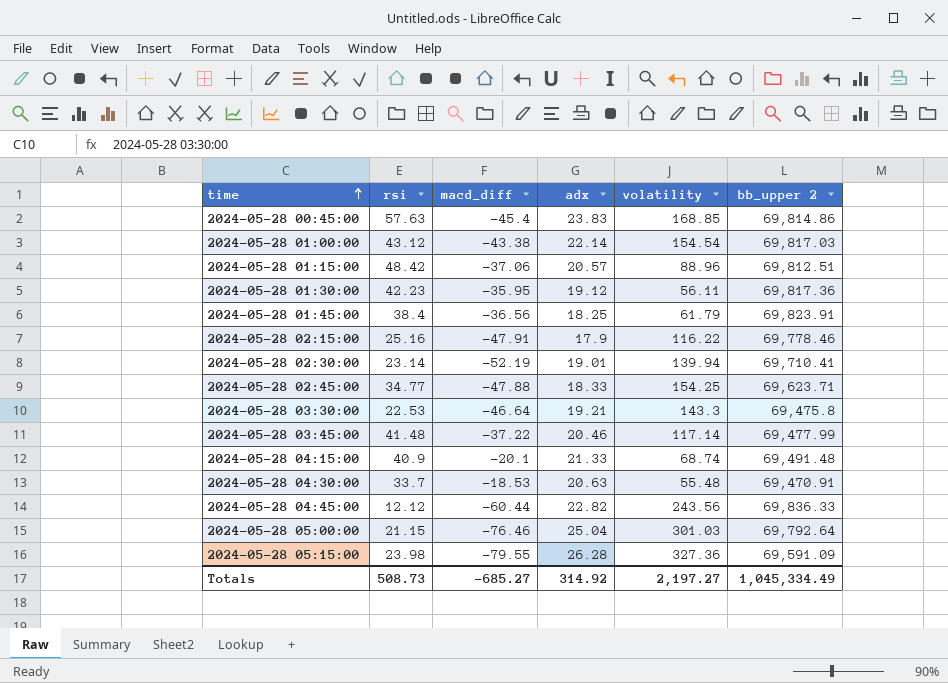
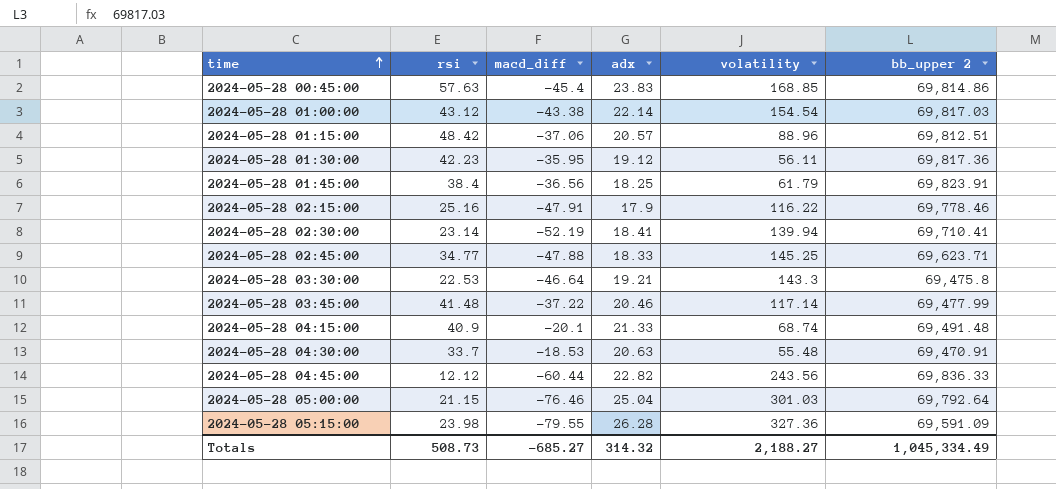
2024-05-28 02:30:00 | adx: 19.01 -> 18.41
2024-05-28 02:45:00 | volatility: 154.25 -> 145.25
Totals | adx: 314.92 -> 314.32
Totals | volatility: 2,197.27 -> 2,188.27

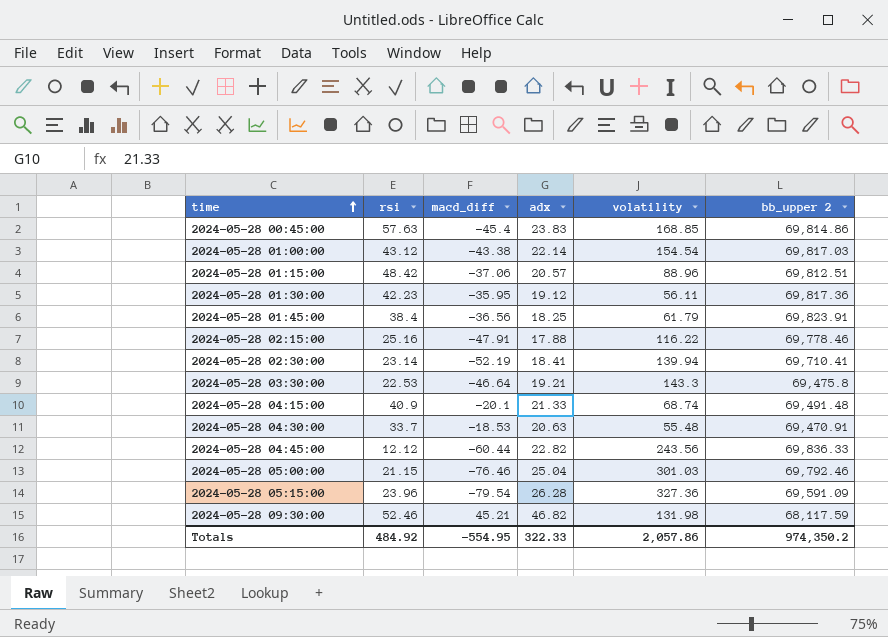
row 2024-05-28 02:45:00: 34.77 | -47.88 | 18.33 | 145.25 | 69,623.71 -> none
row 2024-05-28 03:45:00: 41.48 | -37.22 | 20.46 | 117.14 | 69,477.99 -> none
2024-05-28 02:15:00 | adx: 17.9 -> 17.88
2024-05-28 05:00:00 | bb_upper 2: 69,792.64 -> 69,792.46
2024-05-28 05:15:00 | rsi: 23.98 -> 23.96
2024-05-28 05:15:00 | macd_diff: -79.55 -> -79.54
row 2024-05-28 09:30:00: none -> 52.46 | 45.21 | 46.82 | 131.98 | 68,117.59
Totals | rsi: 508.73 -> 484.92
Totals | macd_diff: -685.27 -> -554.95
Totals | adx: 314.32 -> 322.33
Totals | volatility: 2,188.27 -> 2,057.86
Totals | bb_upper 2: 1,045,334.49 -> 974,350.2

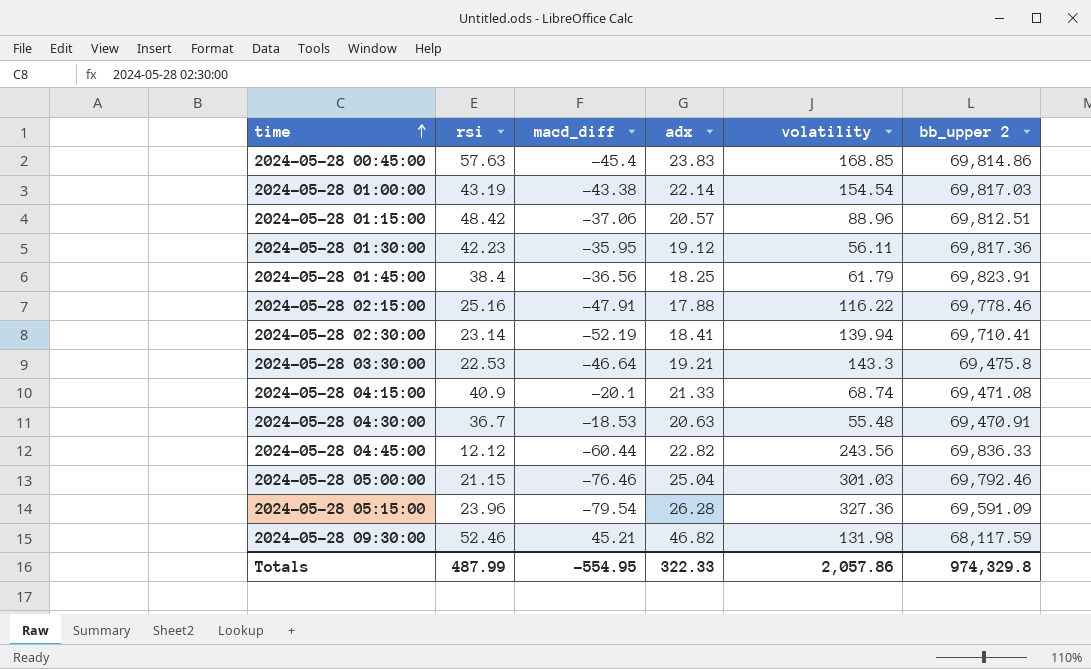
2024-05-28 01:00:00 | rsi: 43.12 -> 43.19
2024-05-28 04:15:00 | bb_upper 2: 69,491.48 -> 69,471.08
2024-05-28 04:30:00 | rsi: 33.7 -> 36.7
Totals | rsi: 484.92 -> 487.99
Totals | bb_upper 2: 974,350.2 -> 974,329.8

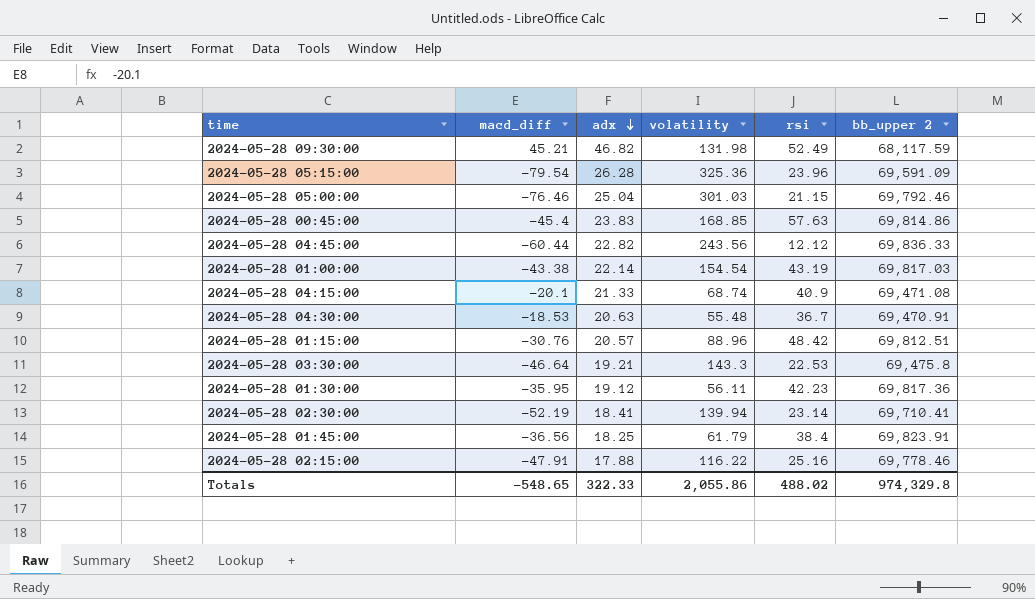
row order: time ascending -> adx descending
column rsi | position: 2 -> 5
2024-05-28 09:30:00 | rsi: 52.46 -> 52.49
2024-05-28 05:15:00 | volatility: 327.36 -> 325.36
2024-05-28 01:15:00 | macd_diff: -37.06 -> -30.76
Totals | macd_diff: -554.95 -> -548.65
Totals | volatility: 2,057.86 -> 2,055.86
Totals | rsi: 487.99 -> 488.02

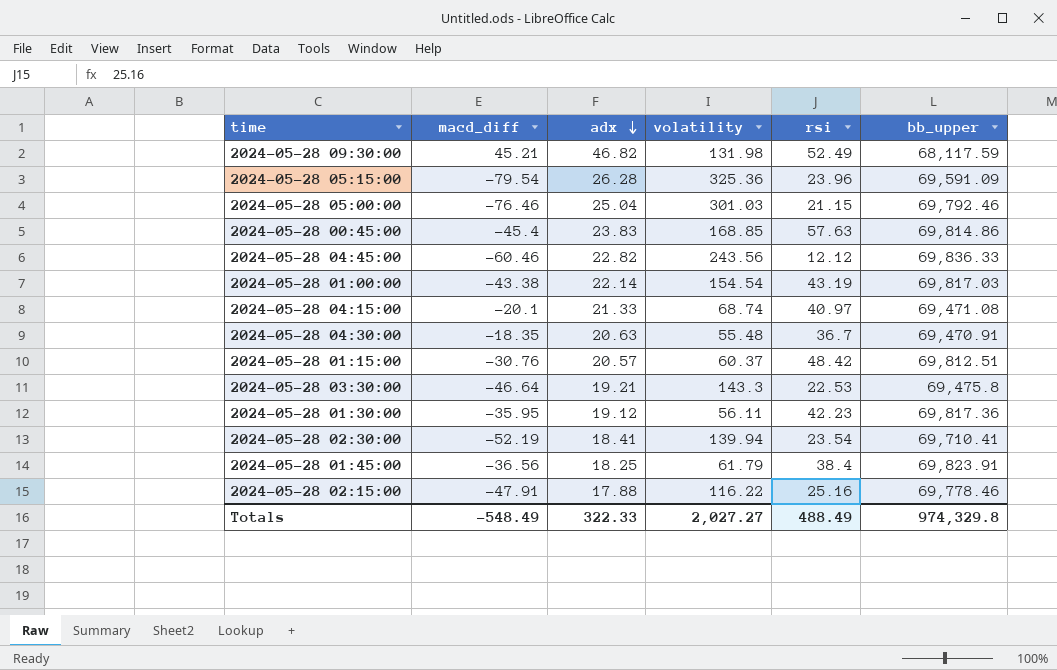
column name: bb_upper 2 -> bb_upper
2024-05-28 04:45:00 | macd_diff: -60.44 -> -60.46
2024-05-28 04:15:00 | rsi: 40.9 -> 40.97
2024-05-28 04:30:00 | macd_diff: -18.53 -> -18.35
2024-05-28 01:15:00 | volatility: 88.96 -> 60.37
2024-05-28 02:30:00 | rsi: 23.14 -> 23.54
Totals | macd_diff: -548.65 -> -548.49
Totals | volatility: 2,055.86 -> 2,027.27
Totals | rsi: 488.02 -> 488.49

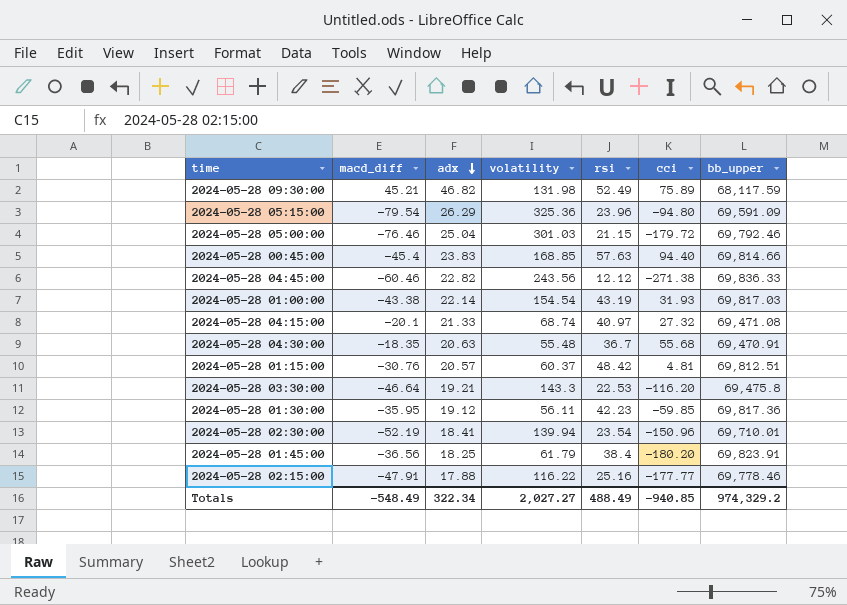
column cci | position: none -> 6
2024-05-28 05:15:00 | adx: 26.28 -> 26.29
2024-05-28 00:45:00 | bb_upper: 69,814.86 -> 69,814.66
2024-05-28 02:30:00 | bb_upper: 69,710.41 -> 69,710.01
Totals | adx: 322.33 -> 322.34
Totals | bb_upper: 974,329.8 -> 974,329.2

